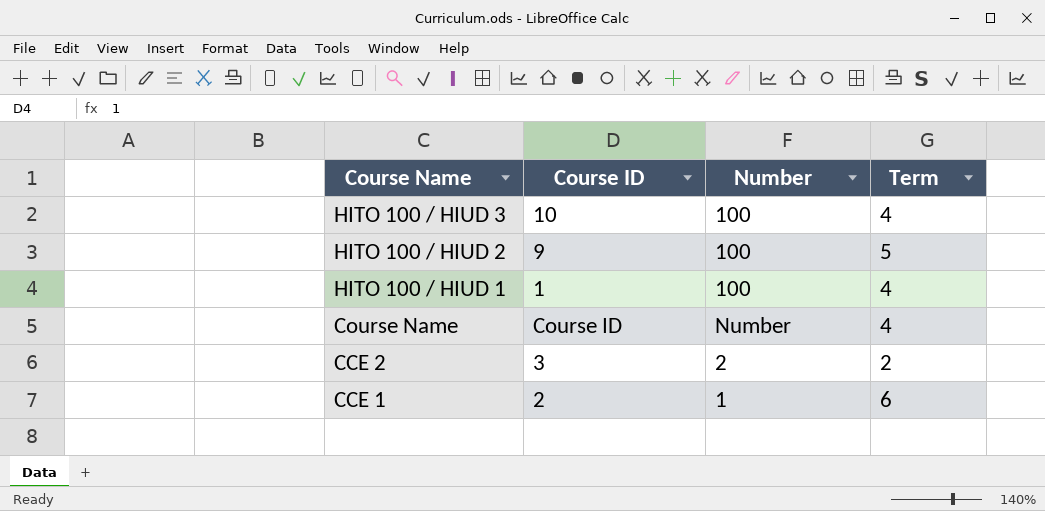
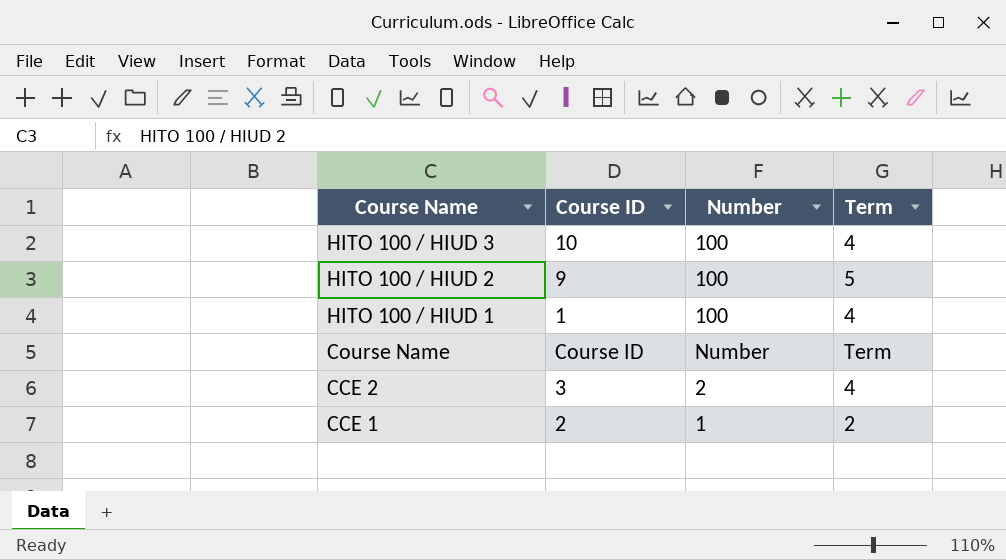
Course Name | Term: 4 -> Term
CCE 2 | Term: 2 -> 4
CCE 1 | Term: 6 -> 2

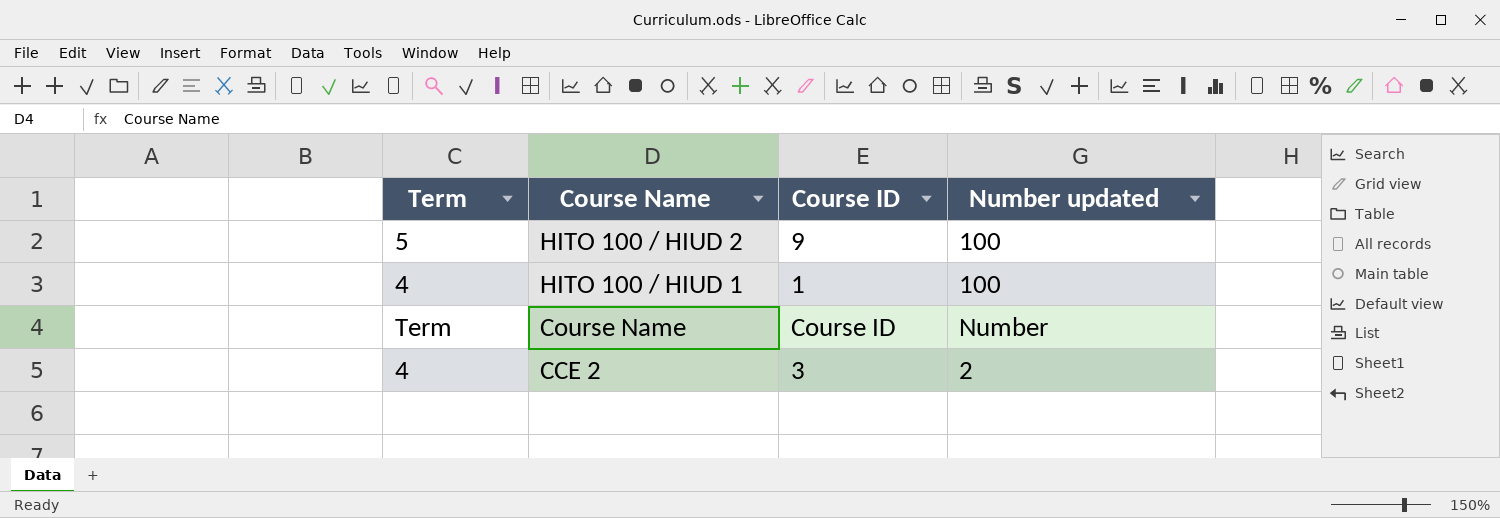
column Term | position: 4 -> 1
column name: Number -> Number updated
row HITO 100 / HIUD 3: 10 | 100 | 4 -> none
row CCE 1: 2 | 1 | 2 -> none

